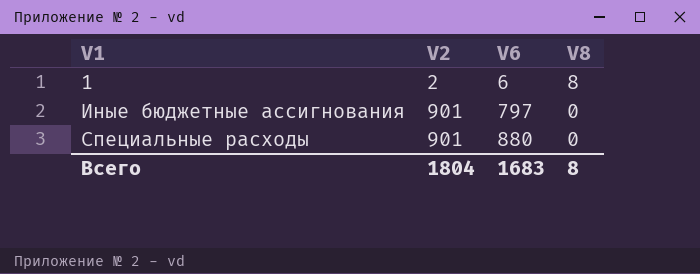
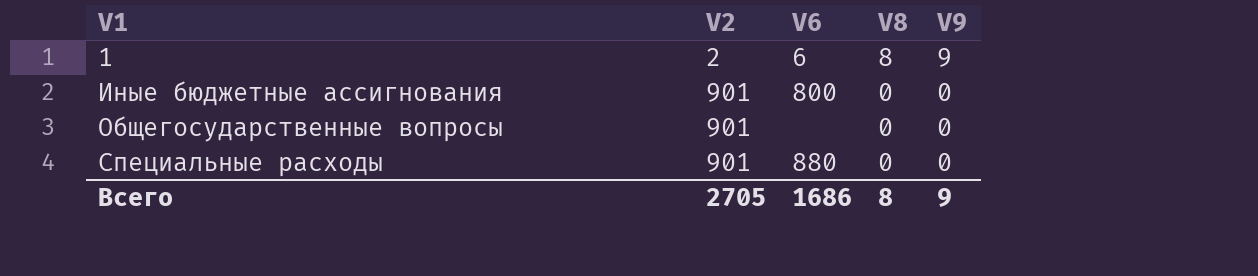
column V9 | position: none -> 5
Иные бюджетные ассигнования | V6: 797 -> 800
row Общегосударственные вопросы: none -> 901 | none | 0 | 0
Всего | V2: 1804 -> 2705
Всего | V6: 1683 -> 1686

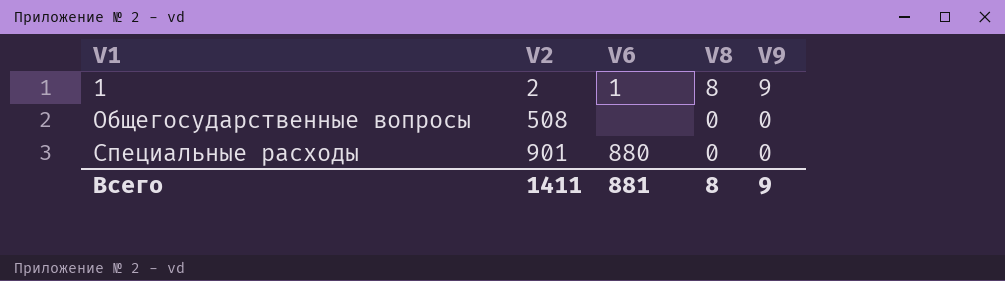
row Иные бюджетные ассигнования: 901 | 800 | 0 | 0 -> none
1 | V6: 6 -> 1
Общегосударственные вопросы | V2: 901 -> 508
Всего | V2: 2705 -> 1411
Всего | V6: 1686 -> 881

